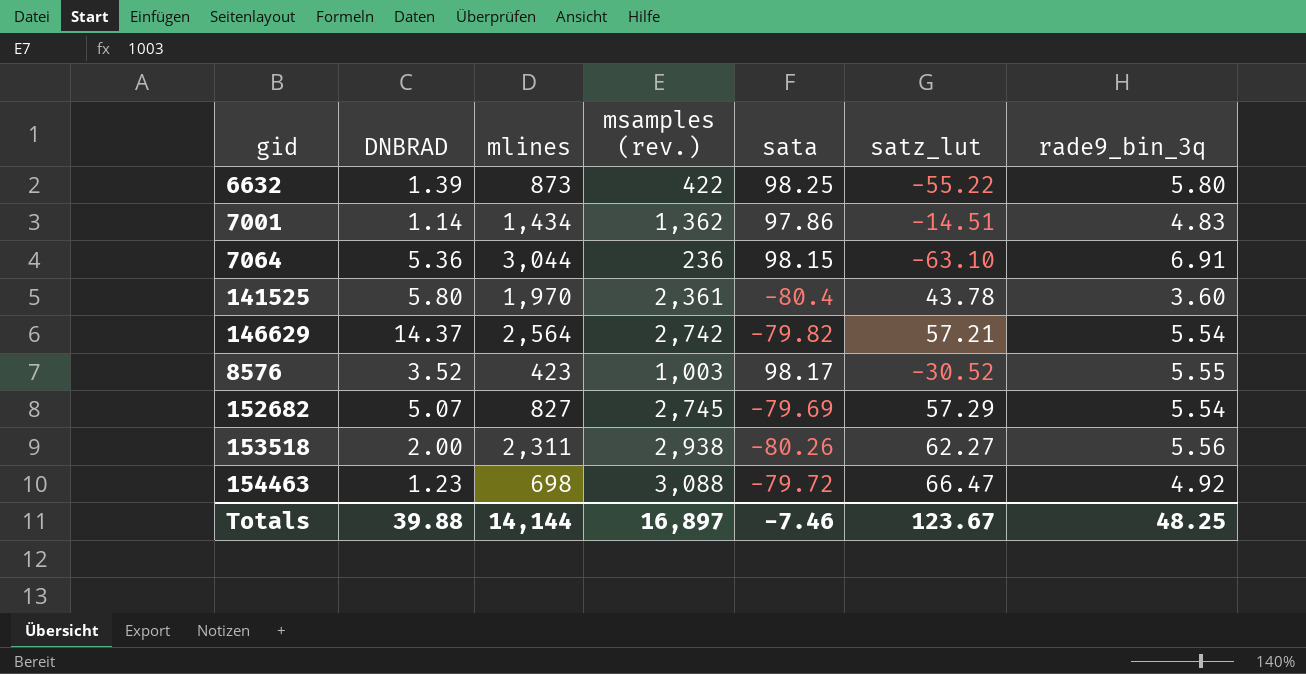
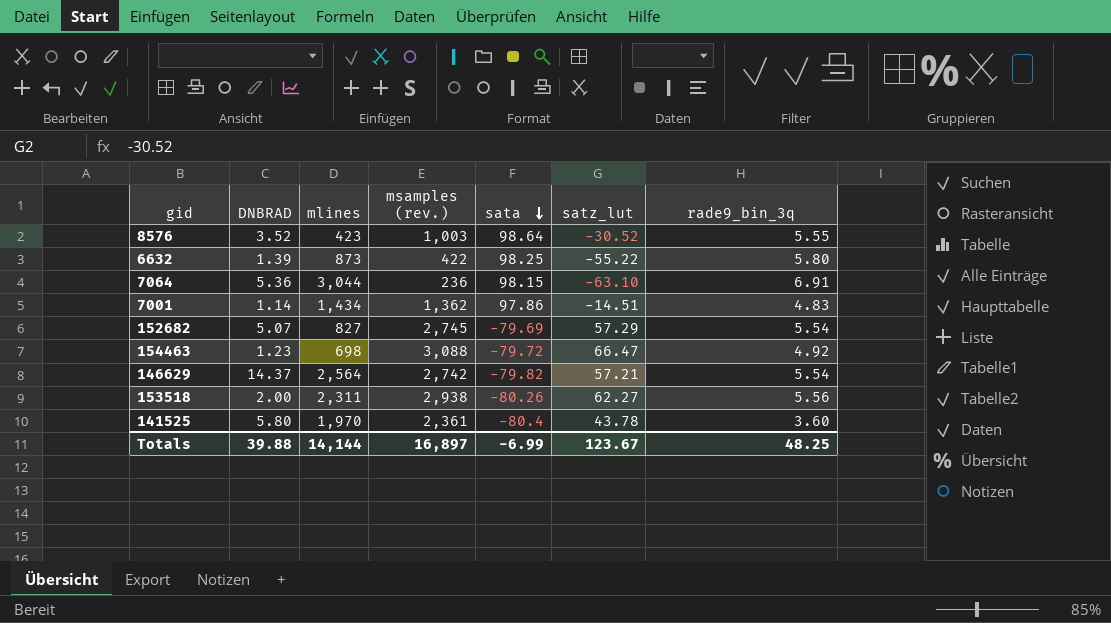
row order: none -> sata descending
8576 | sata: 98.17 -> 98.64
Totals | sata: -7.46 -> -6.99

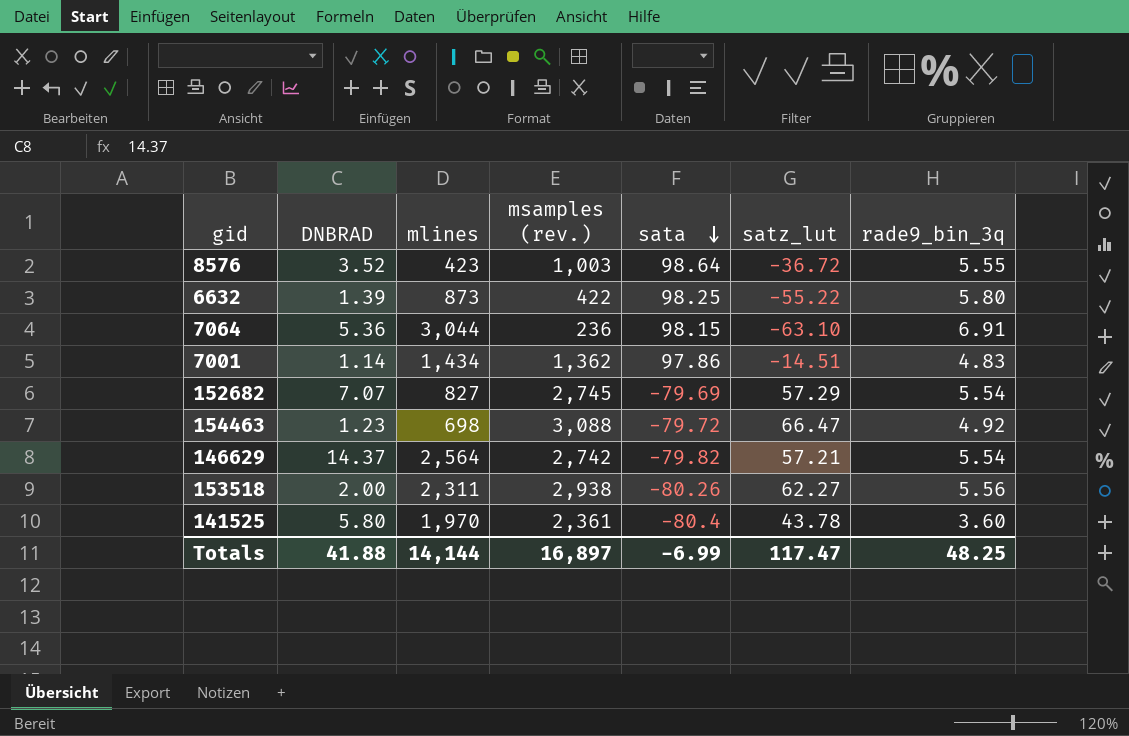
8576 | satz_lut: -30.52 -> -36.72
152682 | DNBRAD: 5.07 -> 7.07
Totals | DNBRAD: 39.88 -> 41.88
Totals | satz_lut: 123.67 -> 117.47

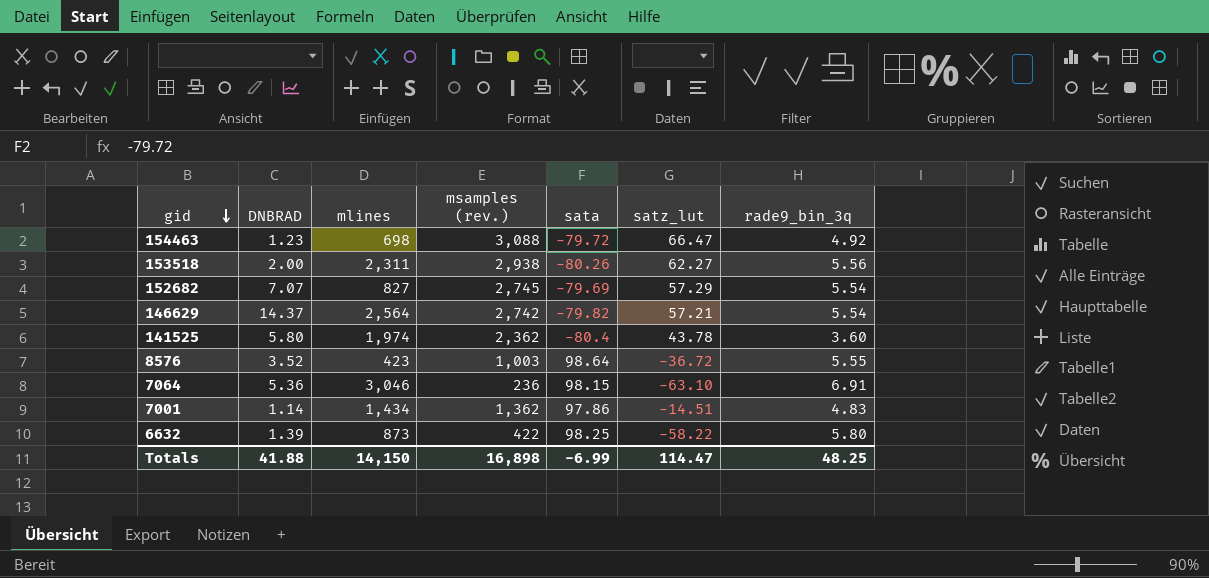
row order: sata descending -> gid descending
141525 | mlines: 1,970 -> 1,974
141525 | msamples (rev.): 2,361 -> 2,362
7064 | mlines: 3,044 -> 3,046
6632 | satz_lut: -55.22 -> -58.22
Totals | mlines: 14,144 -> 14,150
Totals | msamples (rev.): 16,897 -> 16,898
Totals | satz_lut: 117.47 -> 114.47

